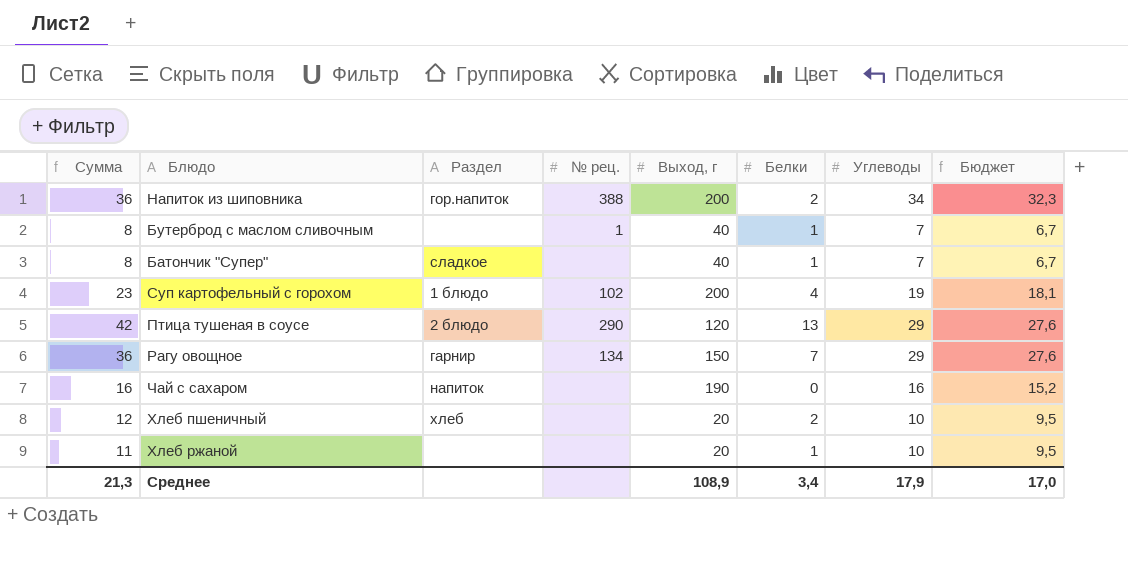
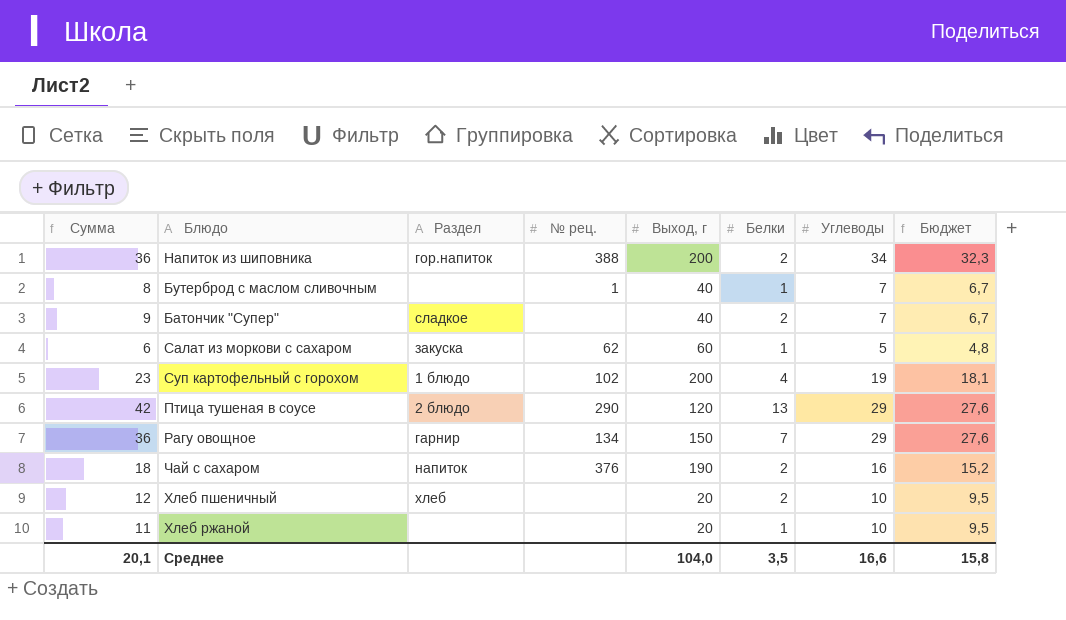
Батончик "Супер" | Сумма: 8 -> 9
Батончик "Супер" | Белки: 1 -> 2
row Салат из моркови с сахаром: none -> 6 | закуска | 62 | 60 | 1 | 5 | 4,8
Чай с сахаром | Сумма: 16 -> 18
Чай с сахаром | № рец.: none -> 376
Чай с сахаром | Белки: 0 -> 2
Среднее | Сумма: 21,3 -> 20,1
Среднее | Выход, г: 108,9 -> 104,0
Среднее | Белки: 3,4 -> 3,5
Среднее | Углеводы: 17,9 -> 16,6
Среднее | Бюджет: 17,0 -> 15,8

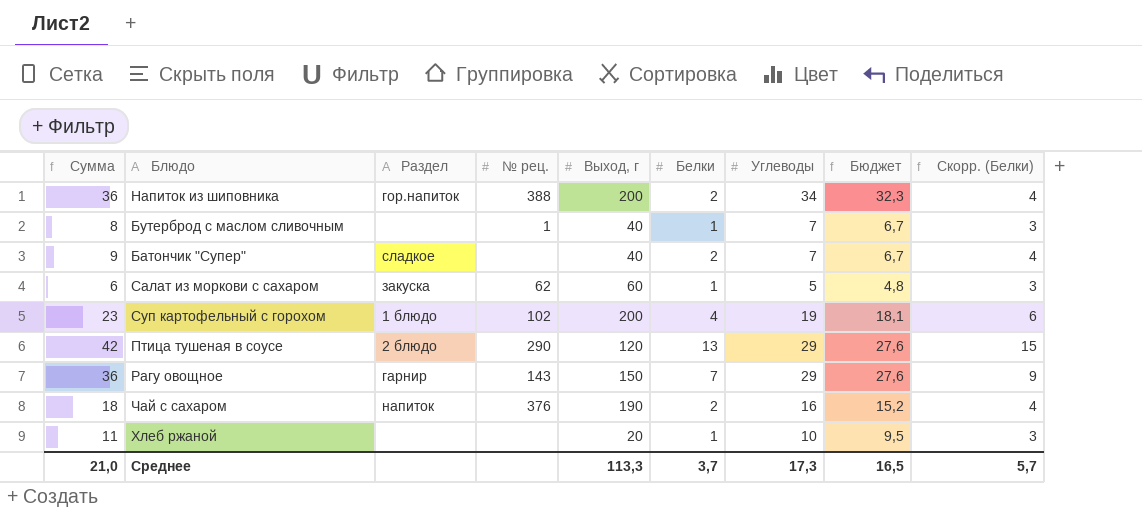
column Скорр. (Белки) | formula: none -> [Белки] + 2
row Хлеб пшеничный: 12 | хлеб | none | 20 | 2 | 10 | 9,5 -> none
Рагу овощное | № рец.: 134 -> 143
Среднее | Сумма: 20,1 -> 21,0
Среднее | Выход, г: 104,0 -> 113,3
Среднее | Белки: 3,5 -> 3,7
Среднее | Углеводы: 16,6 -> 17,3
Среднее | Бюджет: 15,8 -> 16,5

